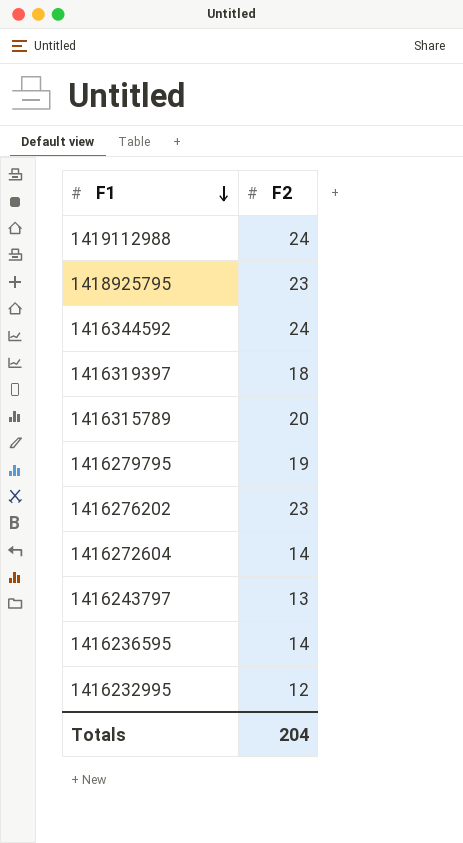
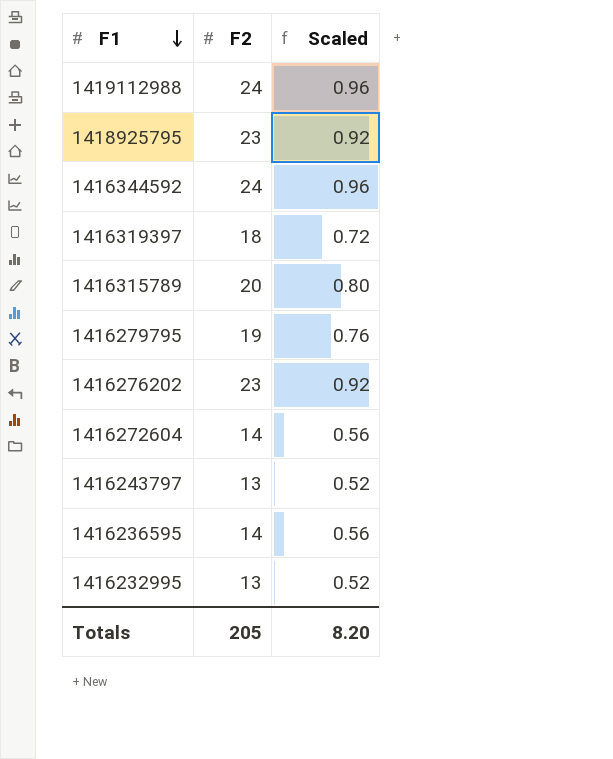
column Scaled | formula: none -> [F2] * 0.04
1416232995 | F2: 12 -> 13
Totals | F2: 204 -> 205

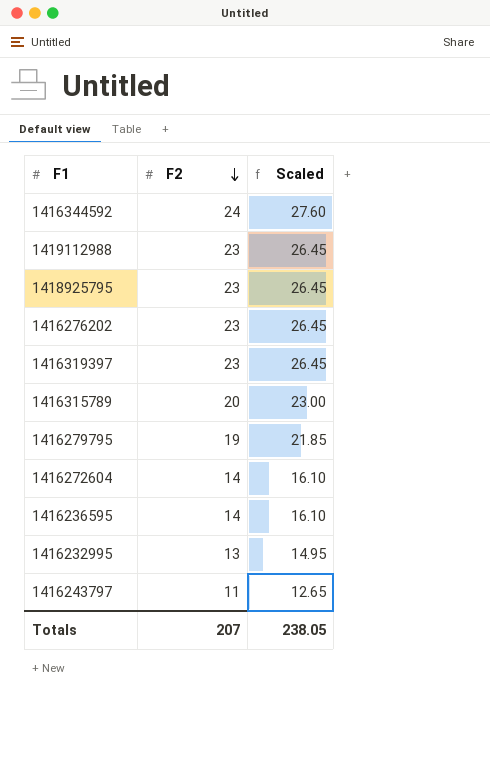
row order: F1 descending -> F2 descending
column Scaled | formula: [F2] * 0.04 -> [F2] * 1.15
1419112988 | F2: 24 -> 23
1416319397 | F2: 18 -> 23
1416243797 | F2: 13 -> 11
Totals | F2: 205 -> 207
Totals | Scaled: 8.20 -> 238.05

